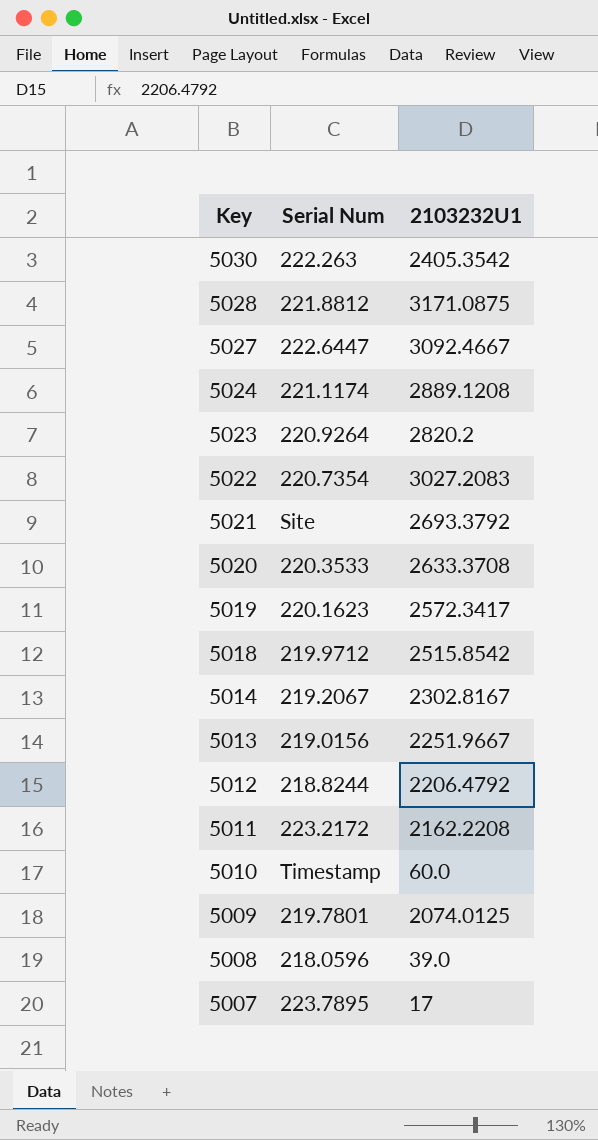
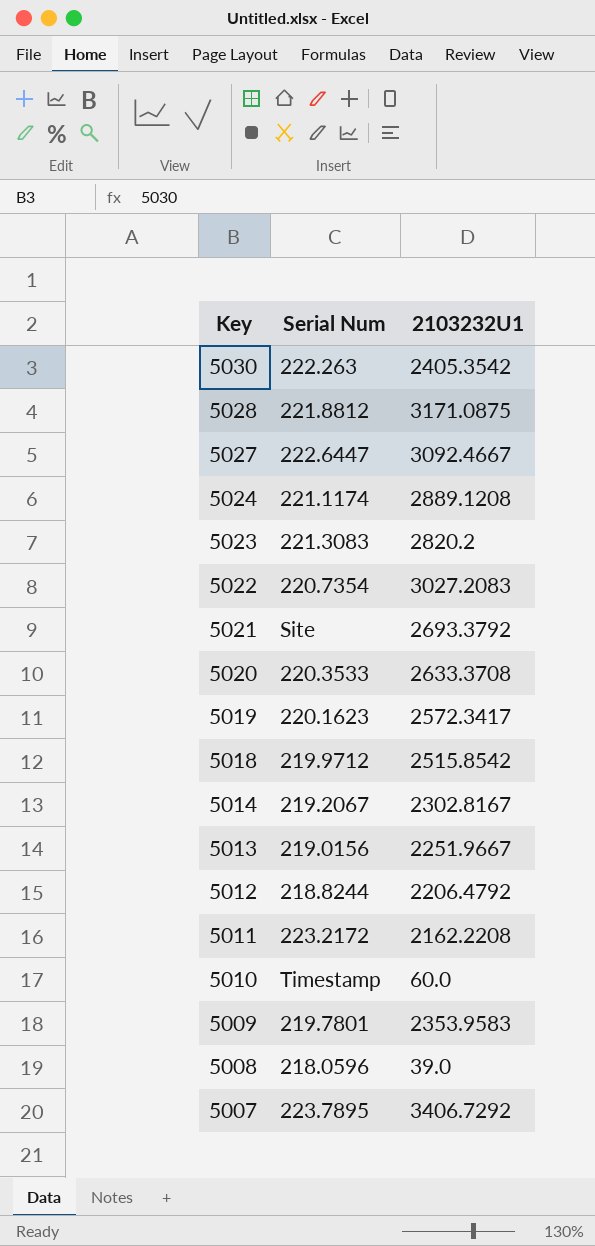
5023 | Serial Num: 220.9264 -> 221.3083
5009 | 2103232U1: 2074.0125 -> 2353.9583
5007 | 2103232U1: 17 -> 3406.7292

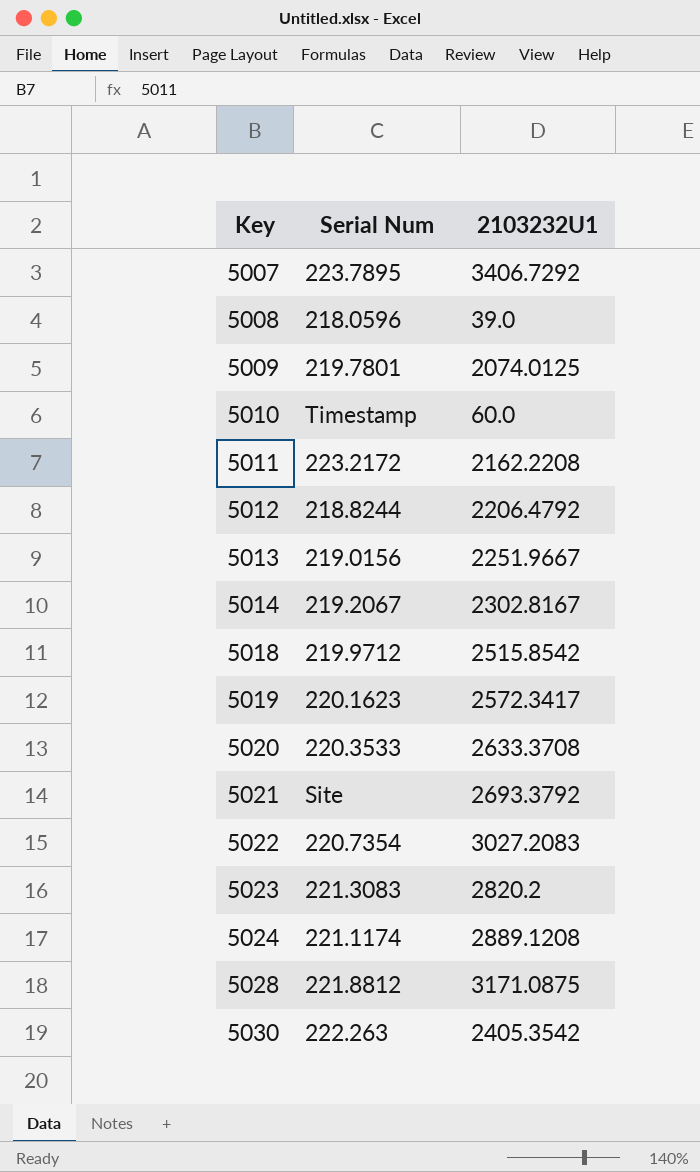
row order: Key descending -> Key ascending
row 5027: 222.6447 | 3092.4667 -> none
5009 | 2103232U1: 2353.9583 -> 2074.0125

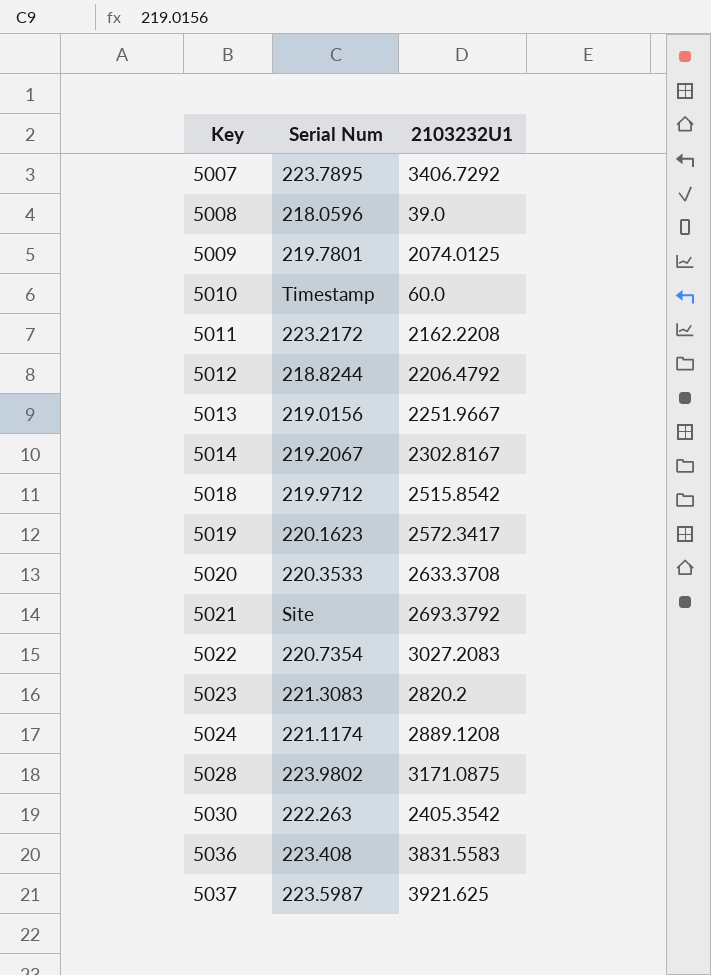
5028 | Serial Num: 221.8812 -> 223.9802
row 5036: none -> 223.408 | 3831.5583
row 5037: none -> 223.5987 | 3921.625

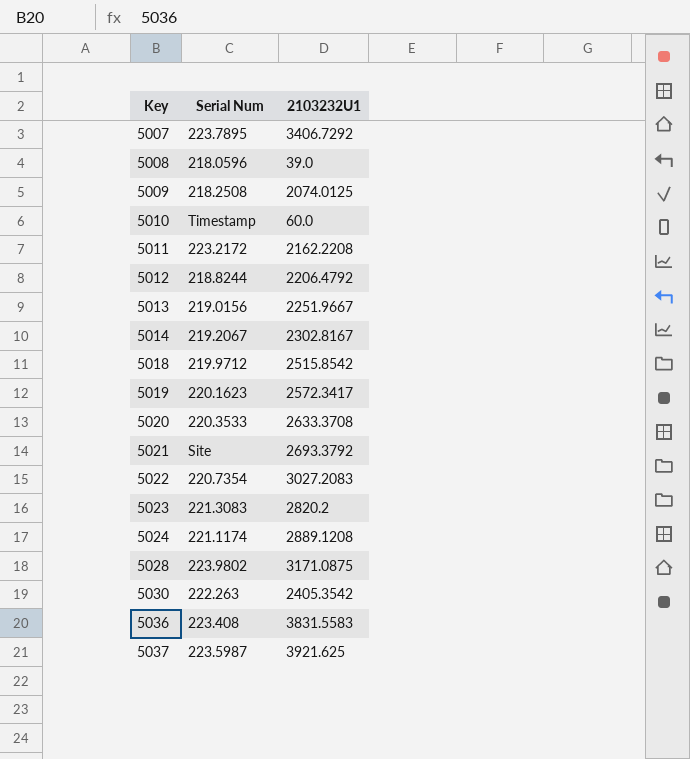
5009 | Serial Num: 219.7801 -> 218.2508

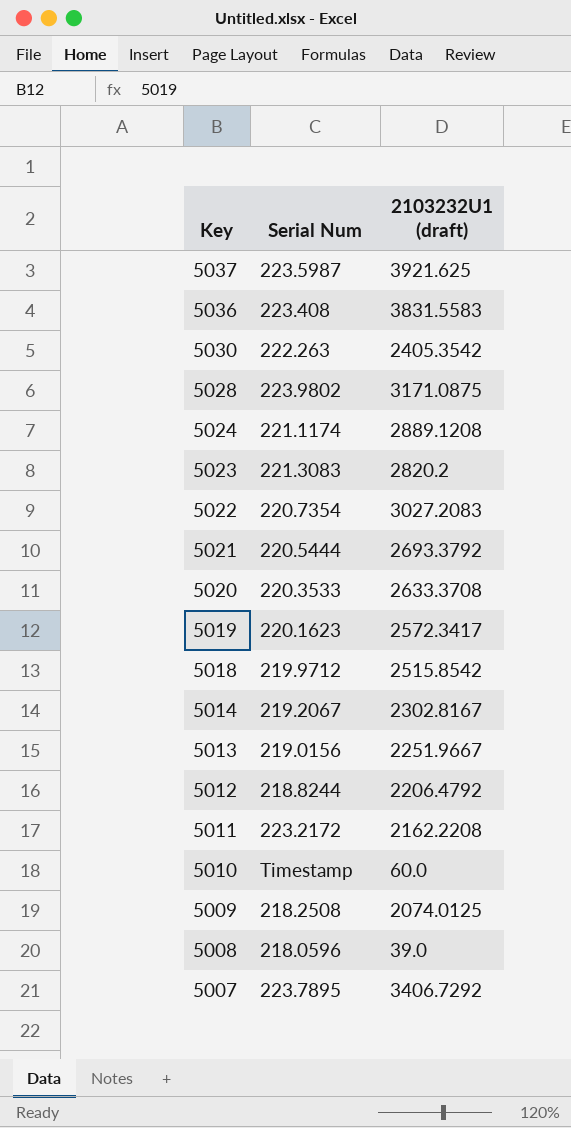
row order: Key ascending -> Key descending
column name: 2103232U1 -> 2103232U1 (draft)
5021 | Serial Num: Site -> 220.5444

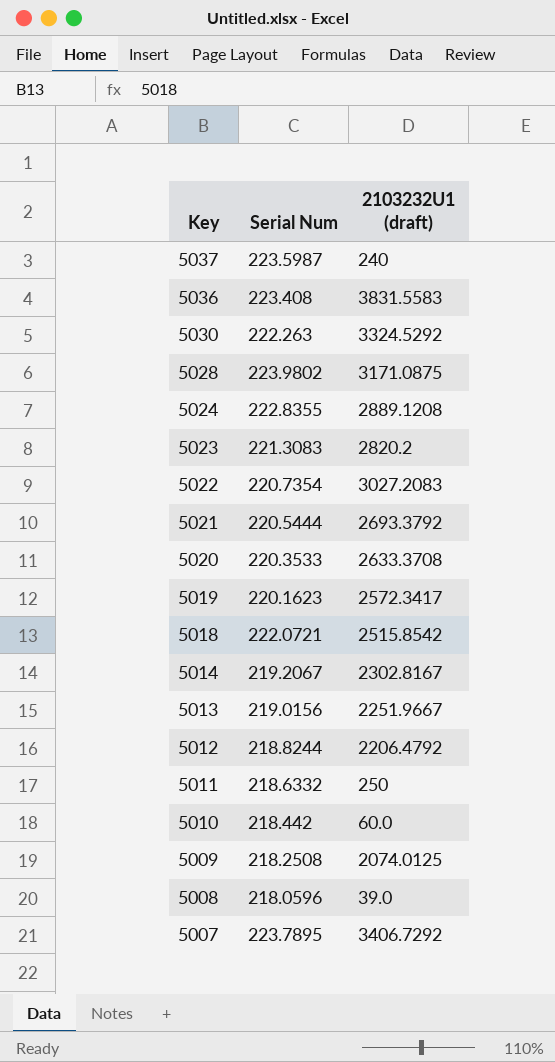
5037 | 2103232U1 (draft): 3921.625 -> 240
5030 | 2103232U1 (draft): 2405.3542 -> 3324.5292
5024 | Serial Num: 221.1174 -> 222.8355
5018 | Serial Num: 219.9712 -> 222.0721
5011 | Serial Num: 223.2172 -> 218.6332
5011 | 2103232U1 (draft): 2162.2208 -> 250
5010 | Serial Num: Timestamp -> 218.442

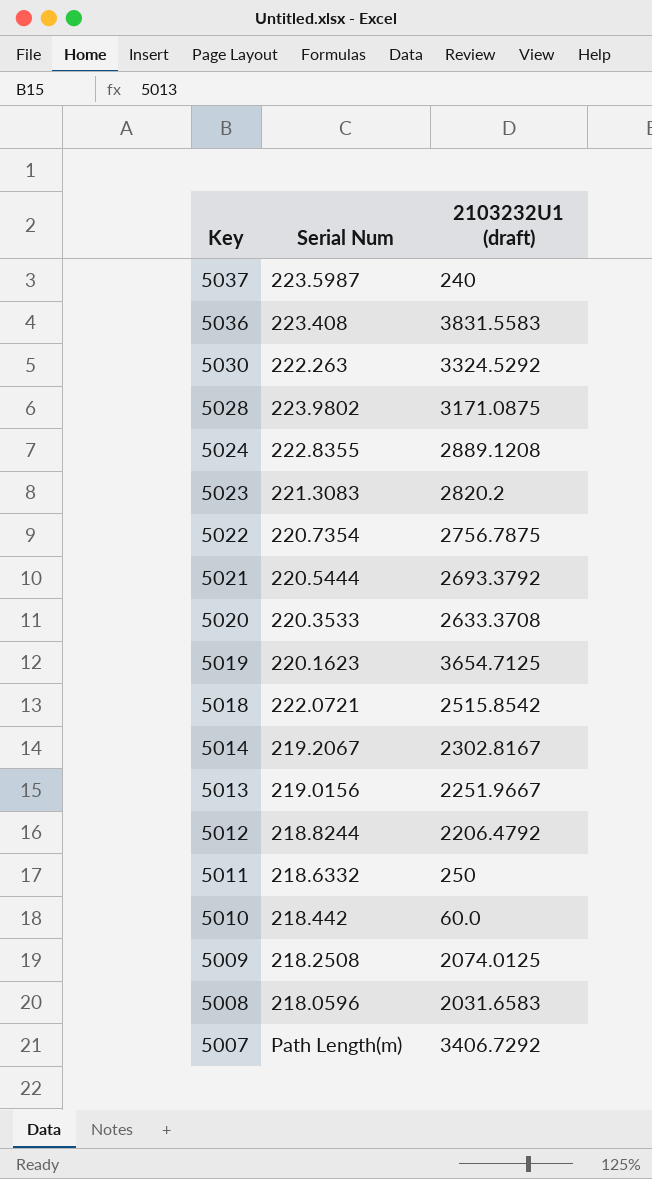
5022 | 2103232U1 (draft): 3027.2083 -> 2756.7875
5019 | 2103232U1 (draft): 2572.3417 -> 3654.7125
5008 | 2103232U1 (draft): 39.0 -> 2031.6583
5007 | Serial Num: 223.7895 -> Path Length(m)

